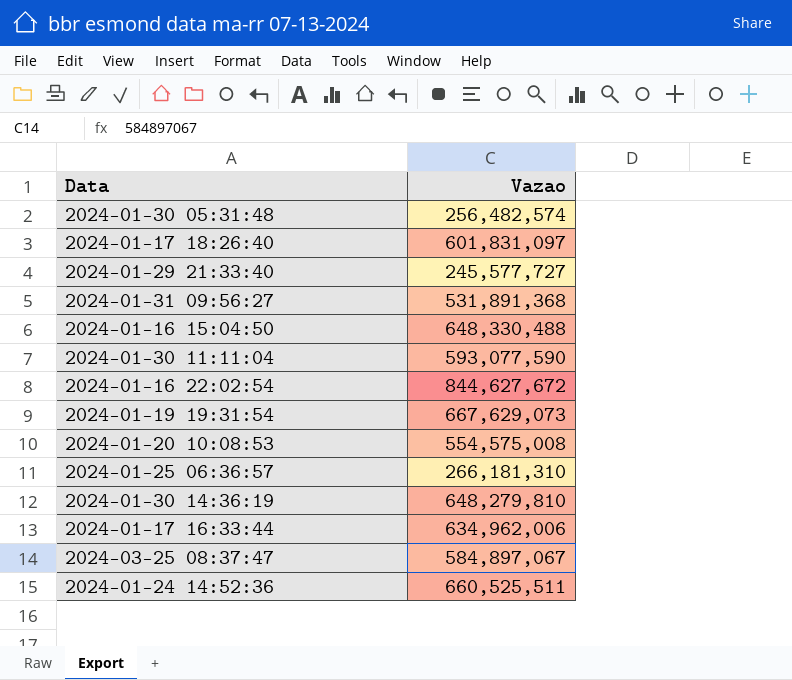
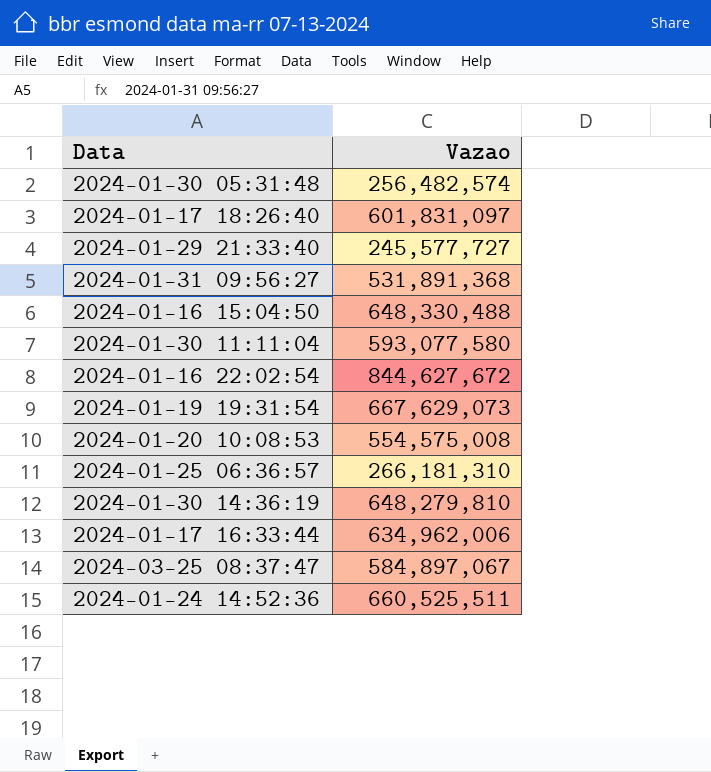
2024-01-30 11:11:04 | Vazao: 593,077,590 -> 593,077,580

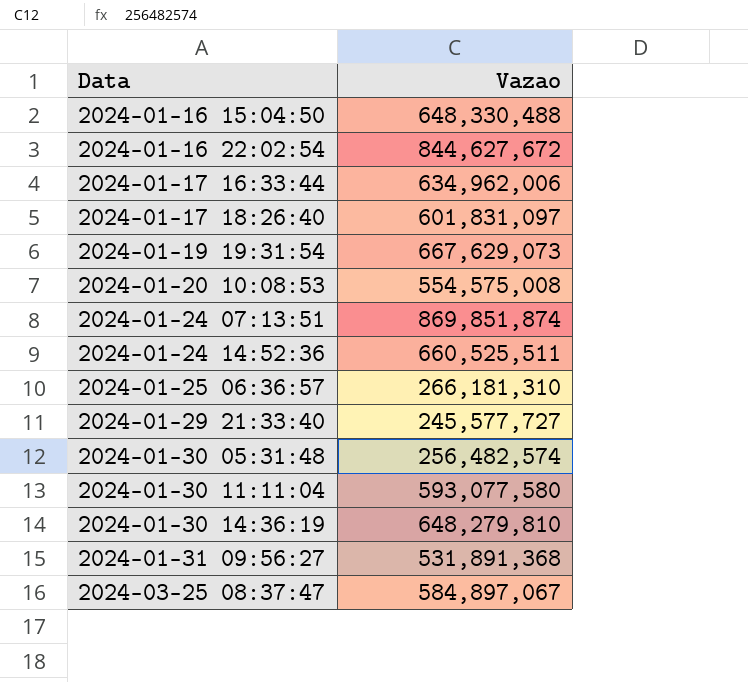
row order: none -> Data ascending
row 2024-01-24 07:13:51: none -> 869,851,874

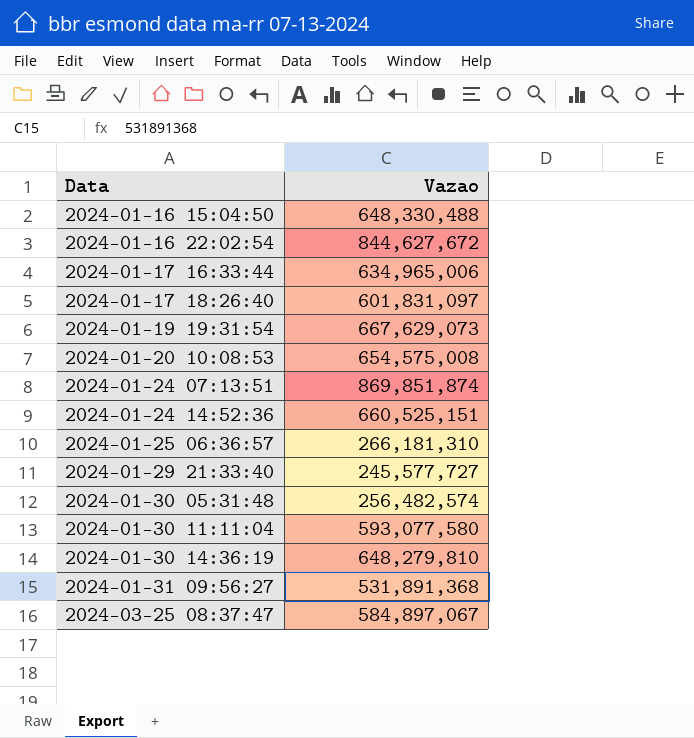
2024-01-17 16:33:44 | Vazao: 634,962,006 -> 634,965,006
2024-01-20 10:08:53 | Vazao: 554,575,008 -> 654,575,008
2024-01-24 14:52:36 | Vazao: 660,525,511 -> 660,525,151

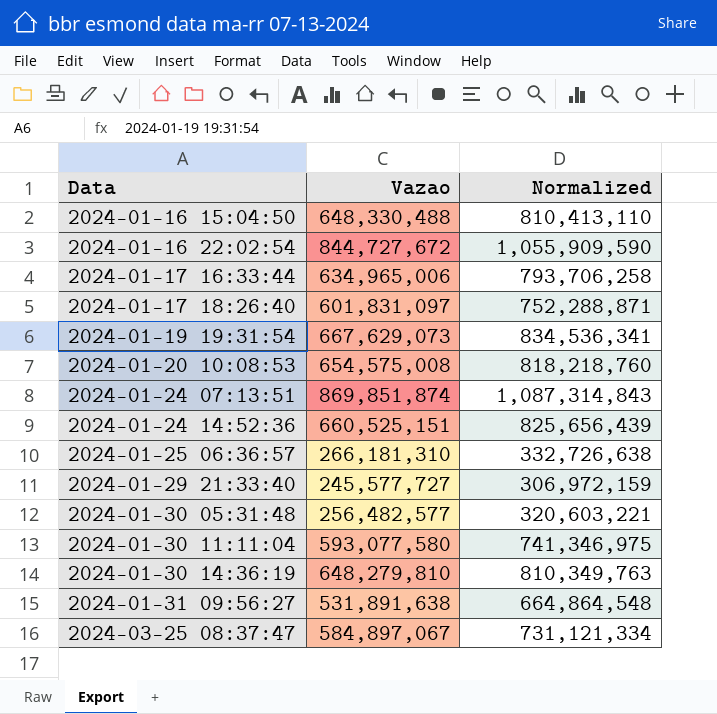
column Normalized | formula: none -> [Vazao] * 1.25
2024-01-16 22:02:54 | Vazao: 844,627,672 -> 844,727,672
2024-01-30 05:31:48 | Vazao: 256,482,574 -> 256,482,577
2024-01-31 09:56:27 | Vazao: 531,891,368 -> 531,891,638

